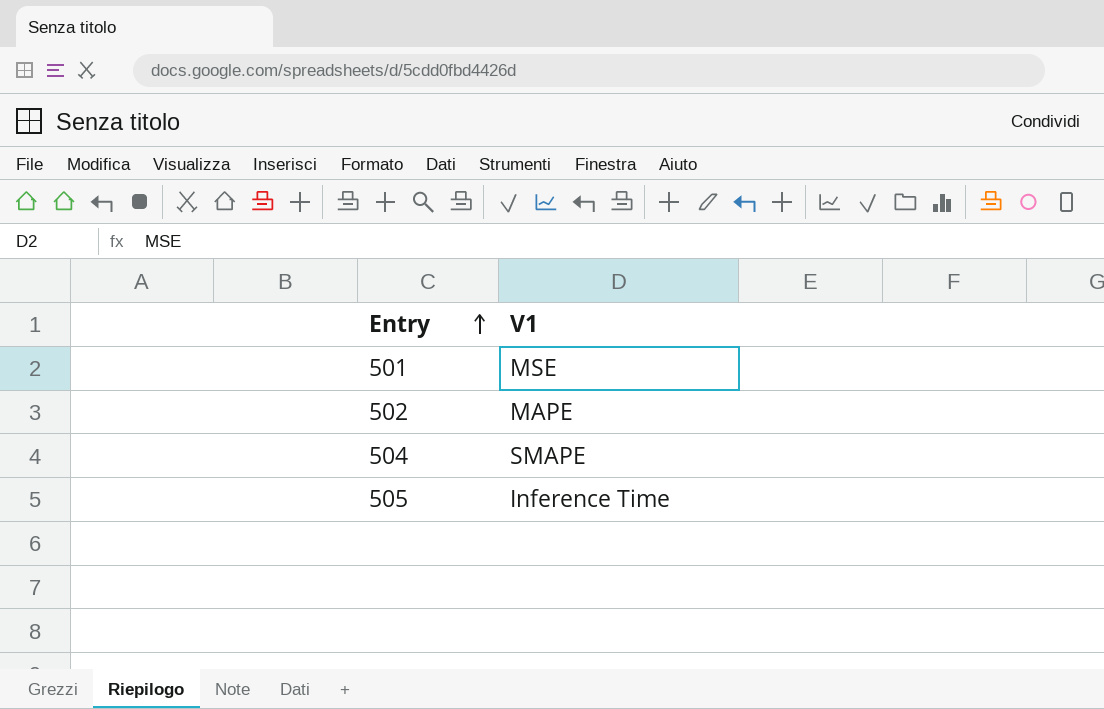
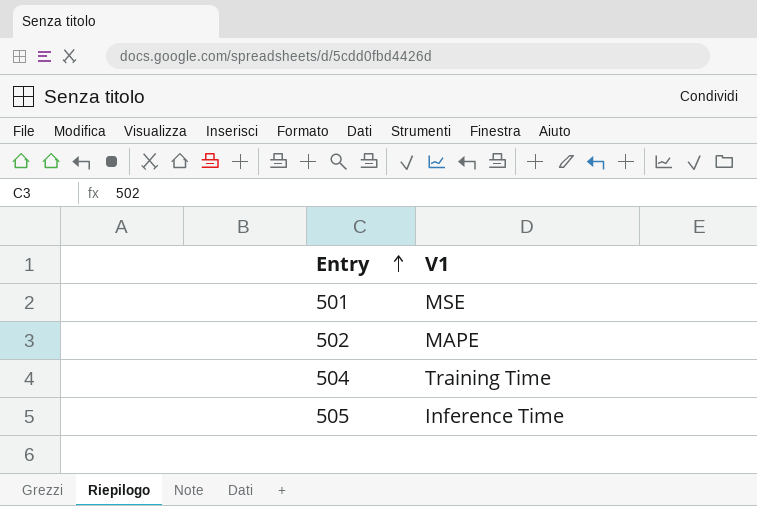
504 | V1: SMAPE -> Training Time

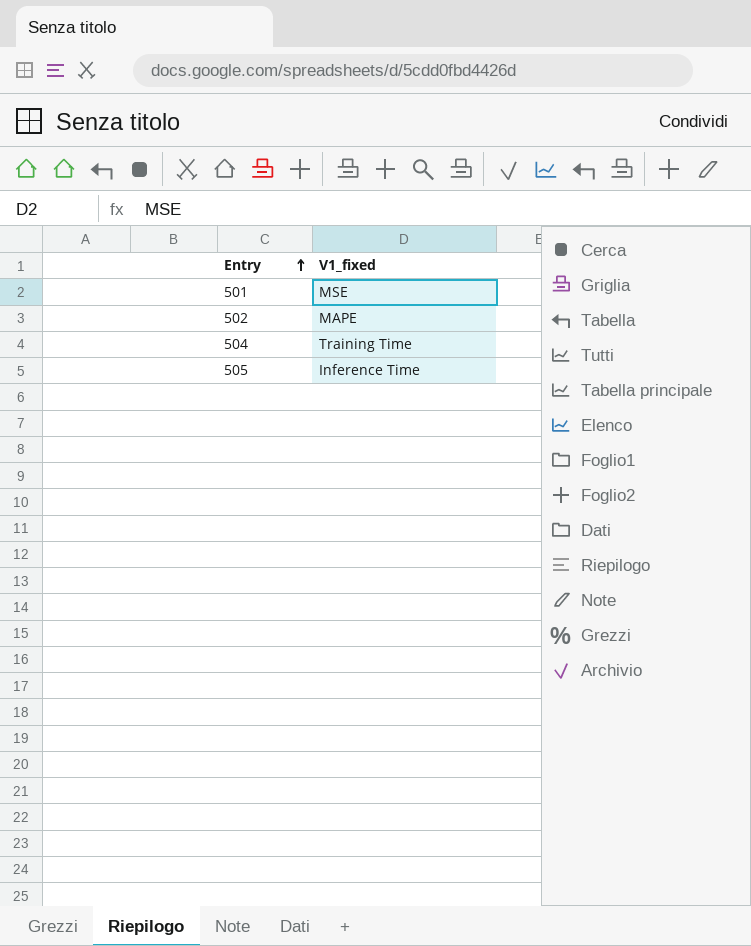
column name: V1 -> V1_fixed

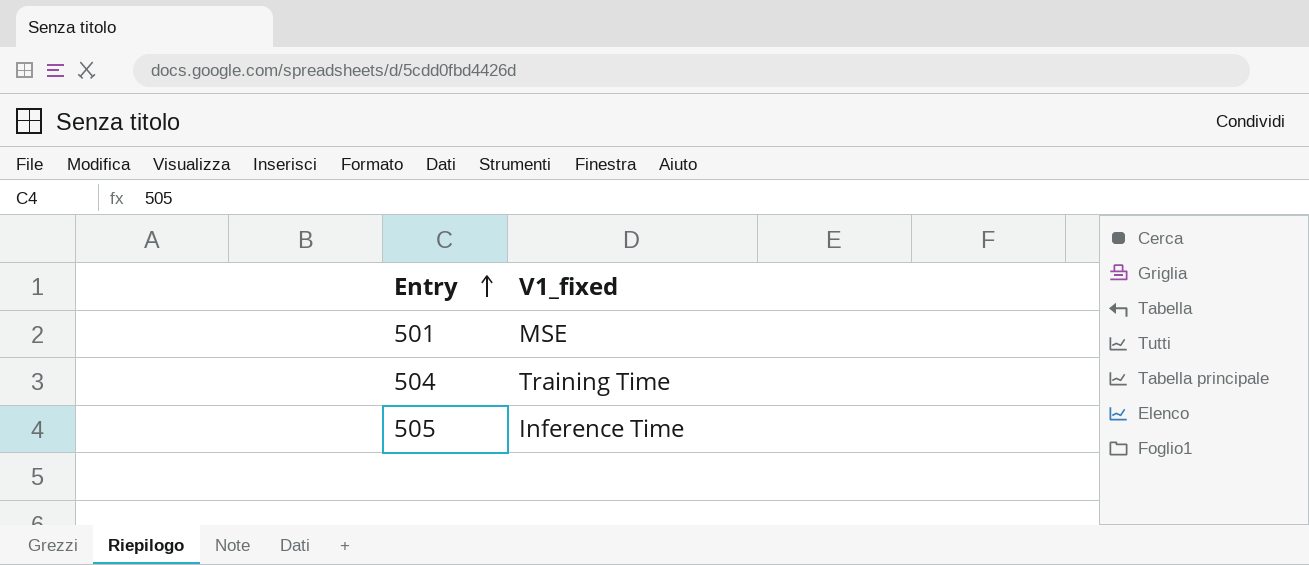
row 502: MAPE -> none

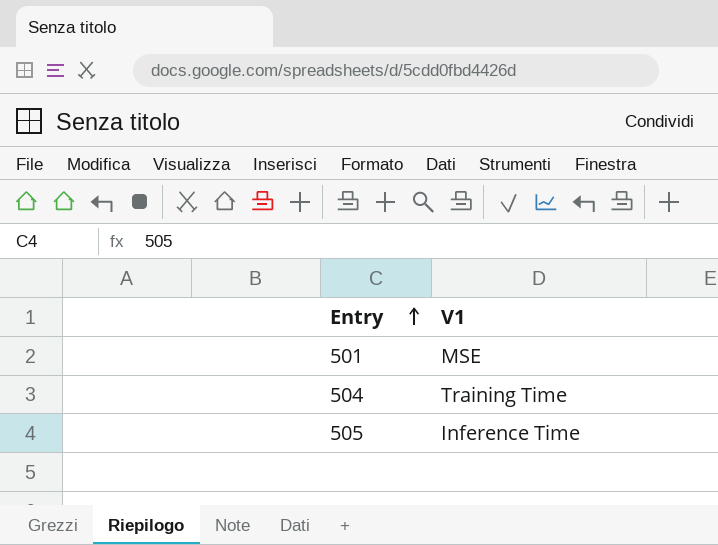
column name: V1_fixed -> V1

